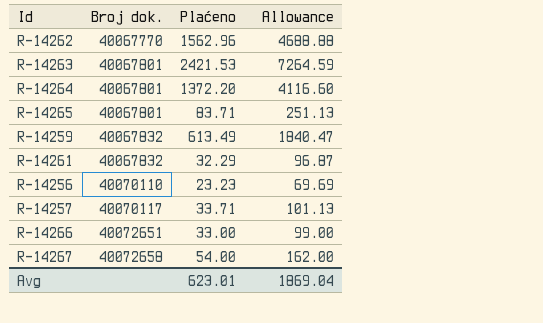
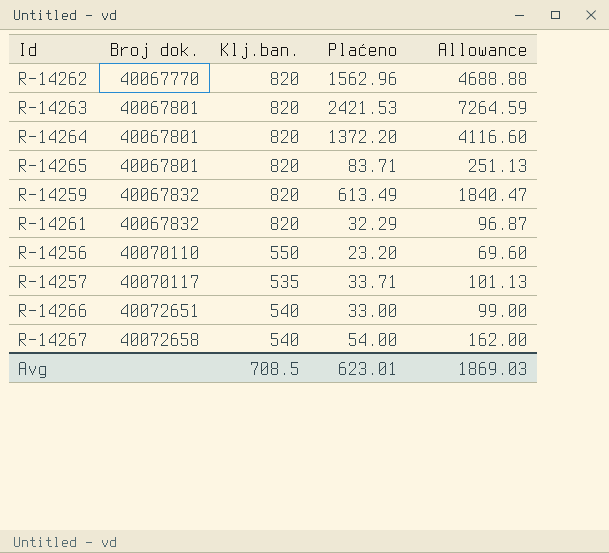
column Klj.ban. | position: none -> 3
R-14256 | Plaćeno: 23.23 -> 23.20
R-14256 | Allowance: 69.69 -> 69.60
Avg | Allowance: 1869.04 -> 1869.03

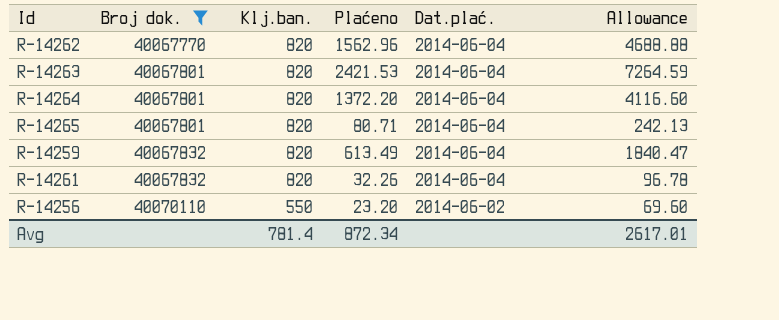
filter: none -> Broj dok. <= 40070110
column Dat.plać. | position: none -> 5
R-14265 | Plaćeno: 83.71 -> 80.71
R-14265 | Allowance: 251.13 -> 242.13
R-14261 | Plaćeno: 32.29 -> 32.26
R-14261 | Allowance: 96.87 -> 96.78
Avg | Klj.ban.: 708.5 -> 781.4
Avg | Plaćeno: 623.01 -> 872.34
Avg | Allowance: 1869.03 -> 2617.01

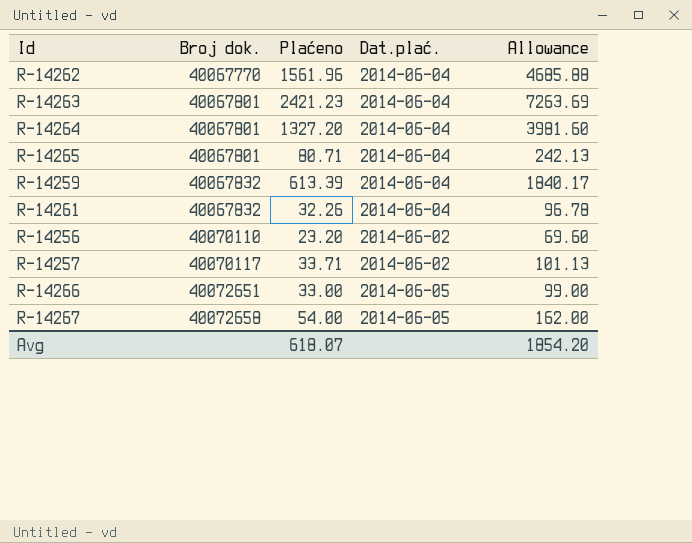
filter: Broj dok. <= 40070110 -> none
column Klj.ban. | position: 3 -> none
R-14262 | Plaćeno: 1562.96 -> 1561.96
R-14262 | Allowance: 4688.88 -> 4685.88
R-14263 | Plaćeno: 2421.53 -> 2421.23
R-14263 | Allowance: 7264.59 -> 7263.69
R-14264 | Plaćeno: 1372.20 -> 1327.20
R-14264 | Allowance: 4116.60 -> 3981.60
R-14259 | Plaćeno: 613.49 -> 613.39
R-14259 | Allowance: 1840.47 -> 1840.17
Avg | Plaćeno: 872.34 -> 618.07
Avg | Allowance: 2617.01 -> 1854.20

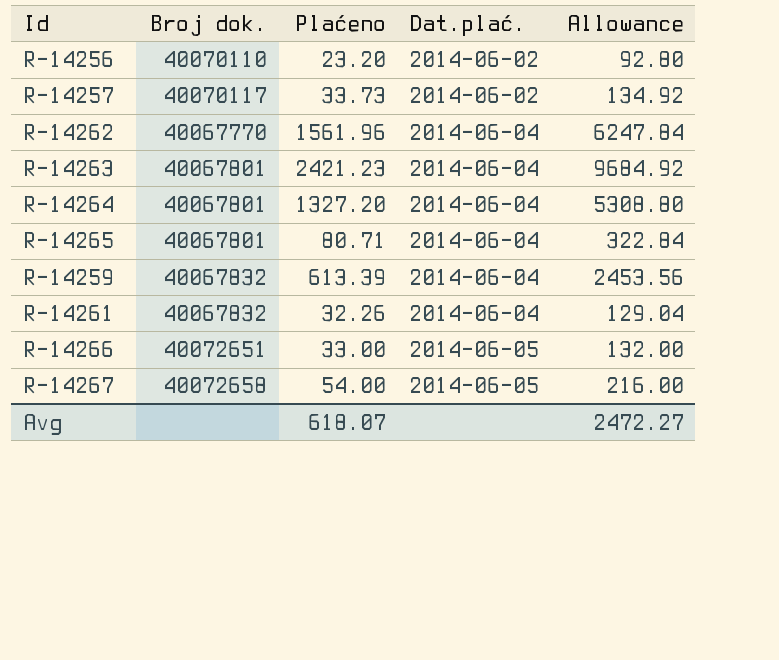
row order: Broj dok. ascending -> Dat.plać. ascending
column Allowance | formula: [Plaćeno] * 3 -> [Plaćeno] * 4
R-14257 | Plaćeno: 33.71 -> 33.73
Avg | Allowance: 1854.20 -> 2472.27

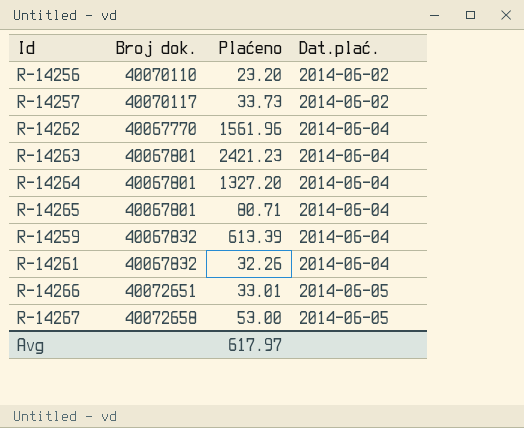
column Allowance | formula: [Plaćeno] * 4 -> none
R-14266 | Plaćeno: 33.00 -> 33.01
R-14267 | Plaćeno: 54.00 -> 53.00
Avg | Plaćeno: 618.07 -> 617.97

